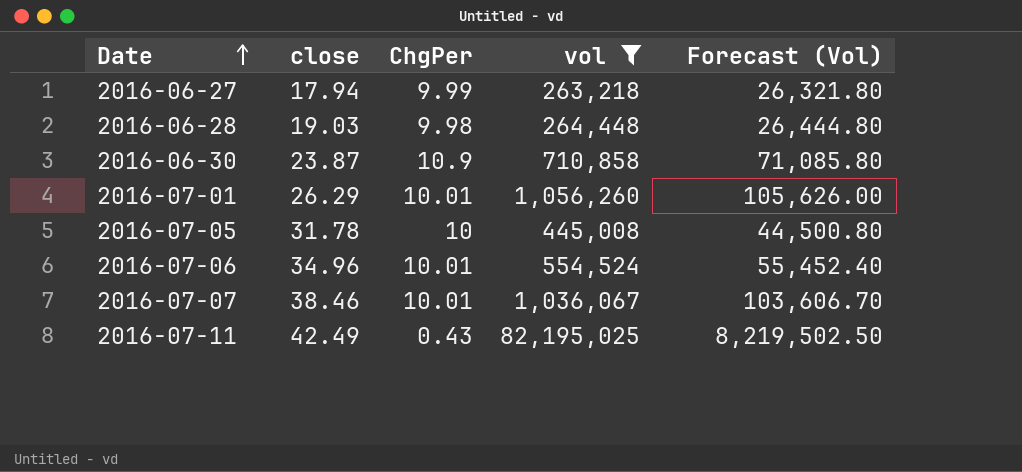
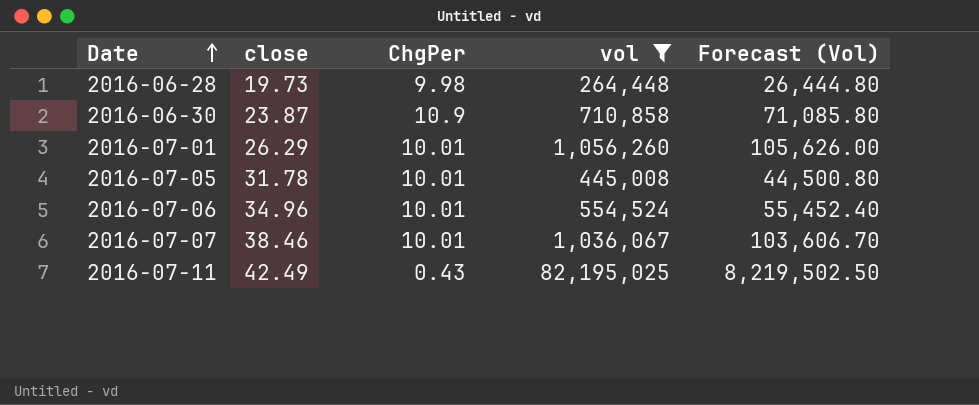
row 2016-06-27: 17.94 | 9.99 | 263,218 | 26,321.80 -> none
2016-06-28 | close: 19.03 -> 19.73
2016-07-05 | ChgPer: 10 -> 10.01

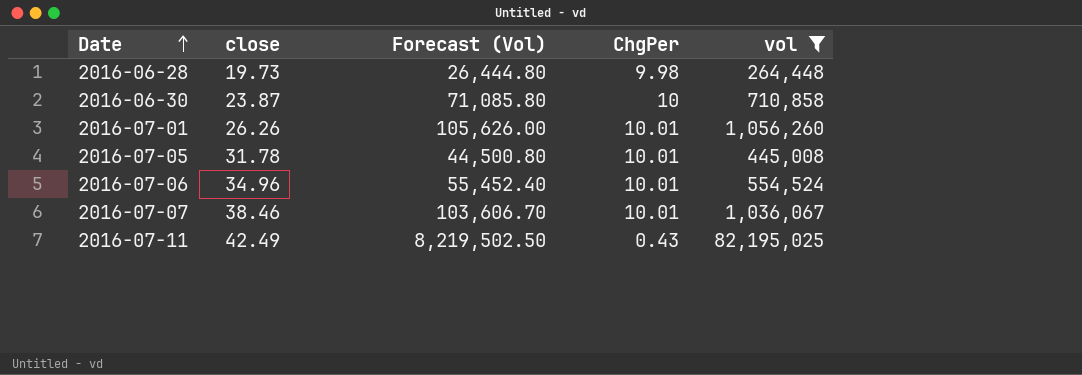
column Forecast (Vol) | position: 5 -> 3
2016-06-30 | ChgPer: 10.9 -> 10
2016-07-01 | close: 26.29 -> 26.26

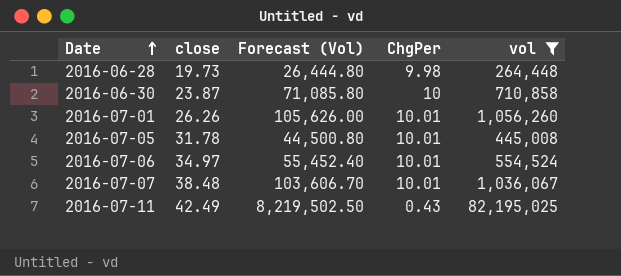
2016-07-06 | close: 34.96 -> 34.97
2016-07-07 | close: 38.46 -> 38.48

